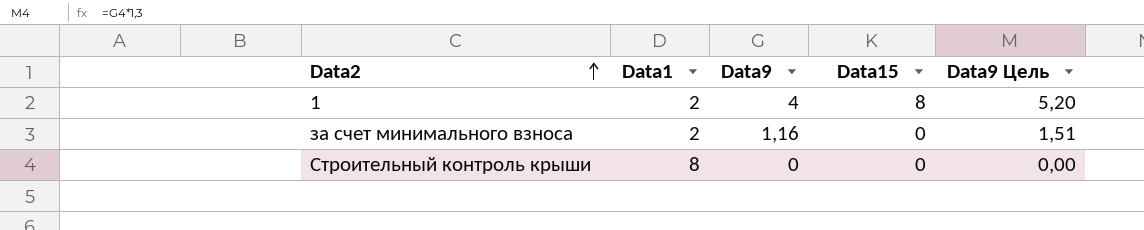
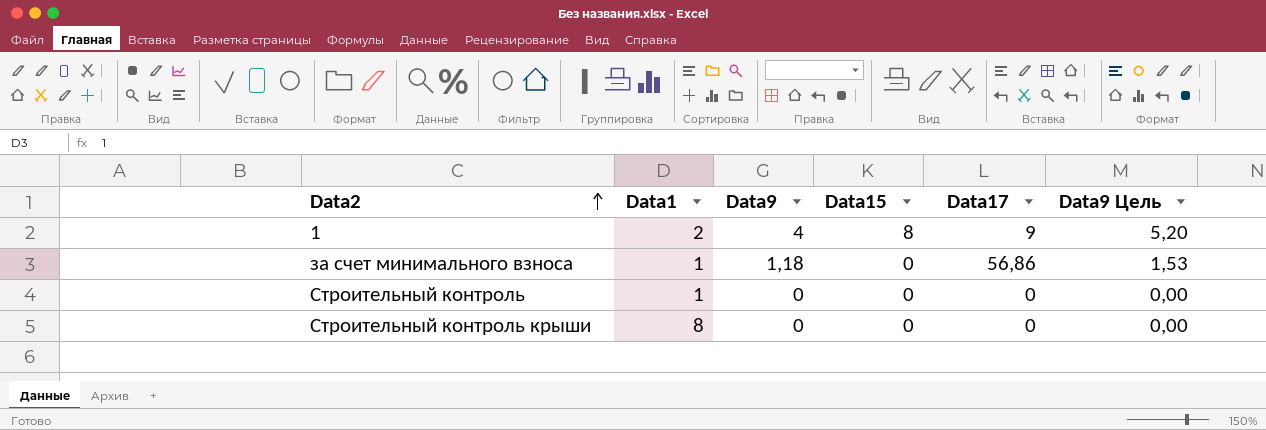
column Data17 | position: none -> 5
за счет минимального взноса | Data1: 2 -> 1
за счет минимального взноса | Data9: 1,16 -> 1,18
за счет минимального взноса | Data9 Цель: 1,51 -> 1,53
row Строительный контроль: none -> 1 | 0 | 0 | 0 | 0,00

